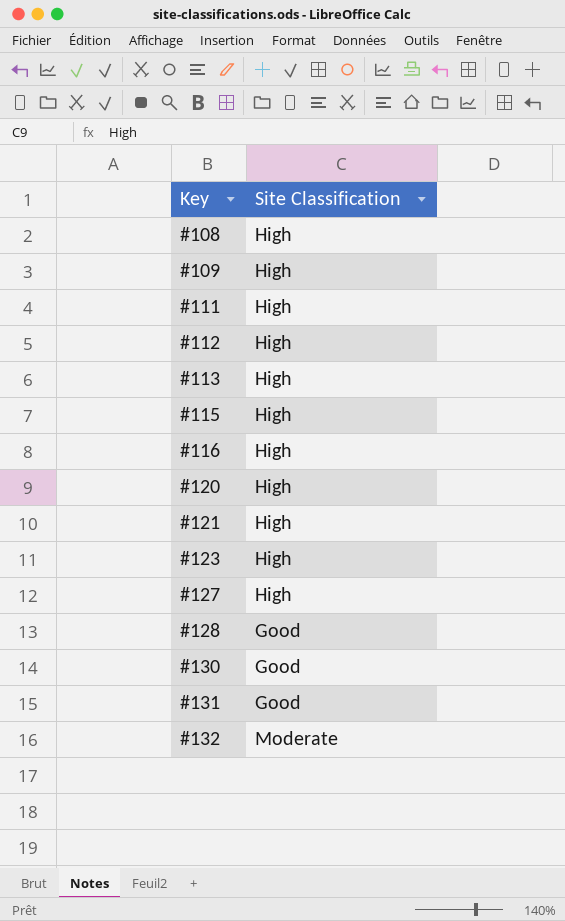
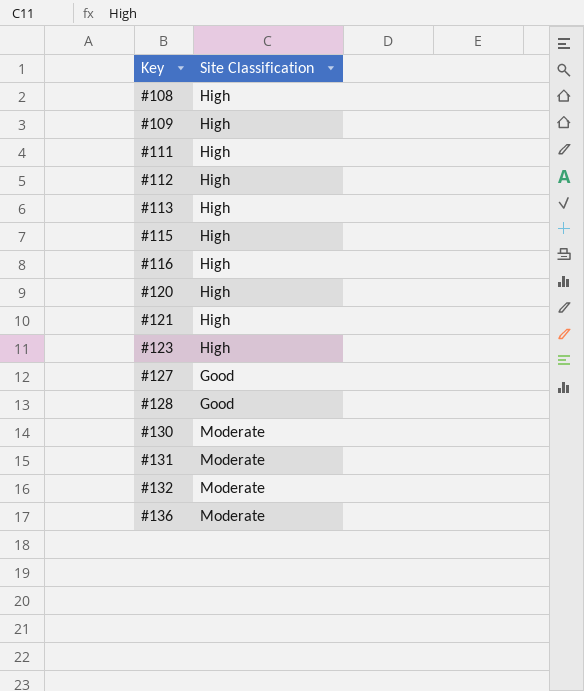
#127 | Site Classification: High -> Good
#130 | Site Classification: Good -> Moderate
#131 | Site Classification: Good -> Moderate
row #136: none -> Moderate

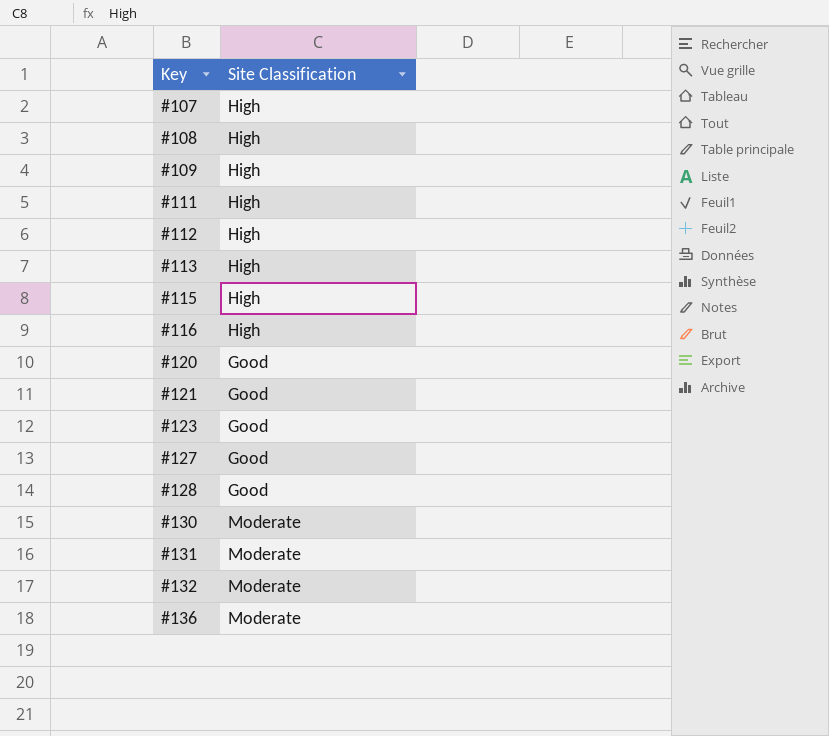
row #107: none -> High
#120 | Site Classification: High -> Good
#121 | Site Classification: High -> Good
#123 | Site Classification: High -> Good

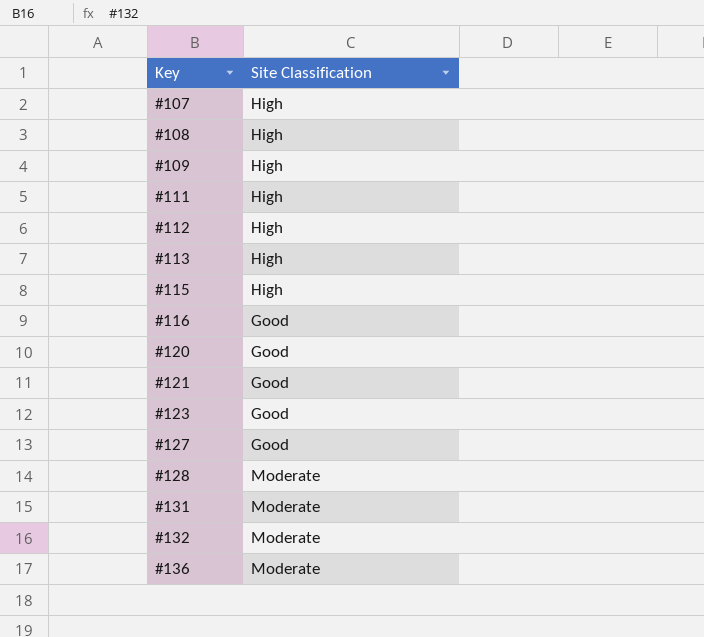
row #130: Moderate -> none
#116 | Site Classification: High -> Good
#128 | Site Classification: Good -> Moderate

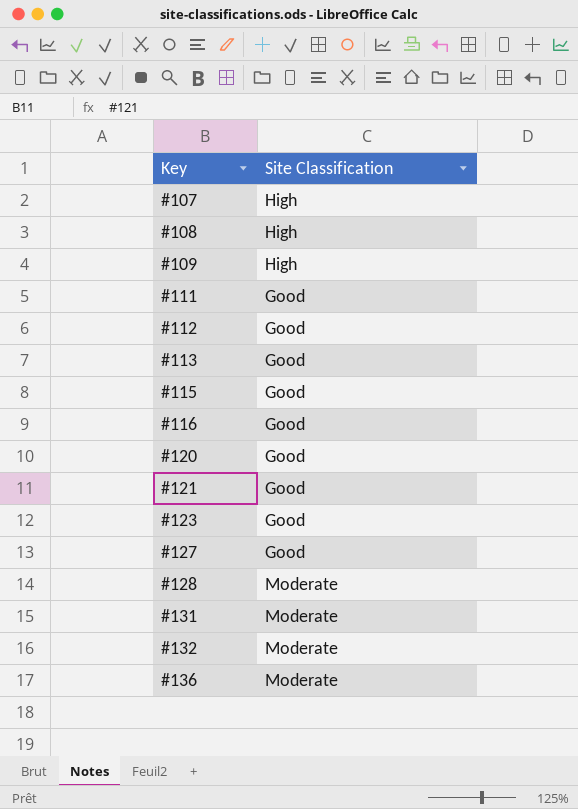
#111 | Site Classification: High -> Good
#112 | Site Classification: High -> Good
#113 | Site Classification: High -> Good
#115 | Site Classification: High -> Good

